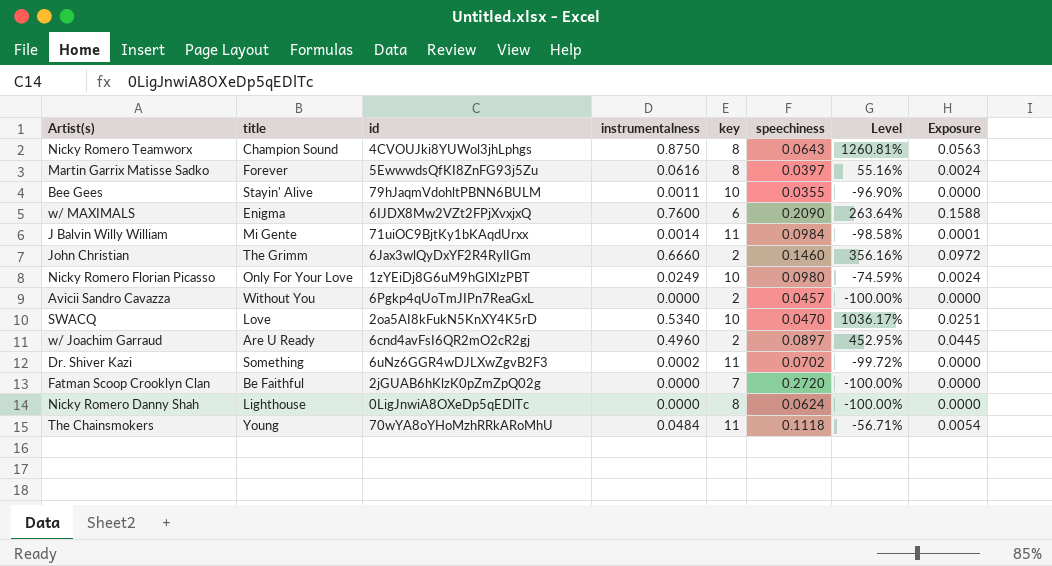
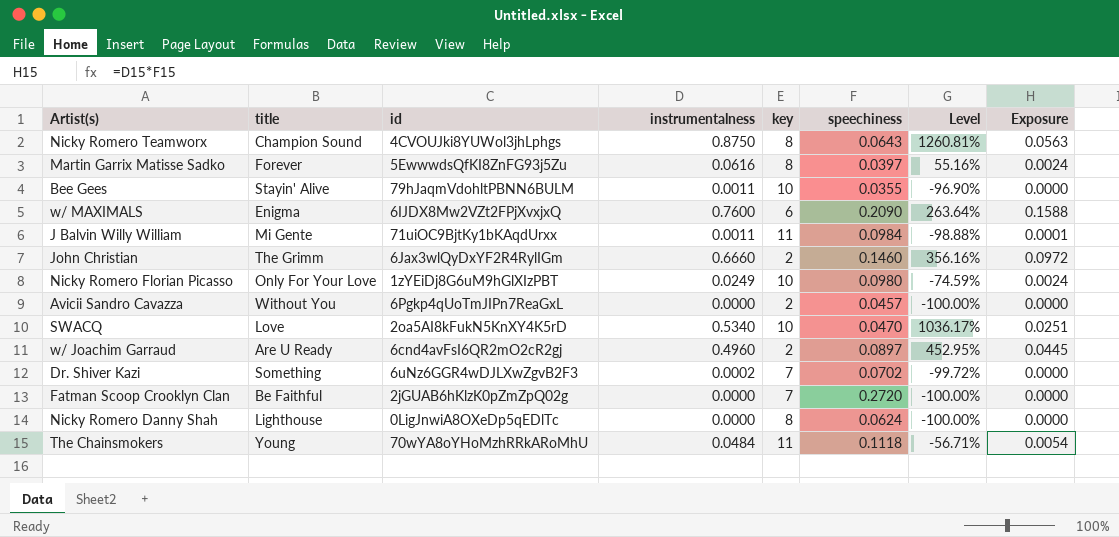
J Balvin Willy William | instrumentalness: 0.0014 -> 0.0011
J Balvin Willy William | Level: -98.58% -> -98.88%
Dr. Shiver Kazi | key: 11 -> 7

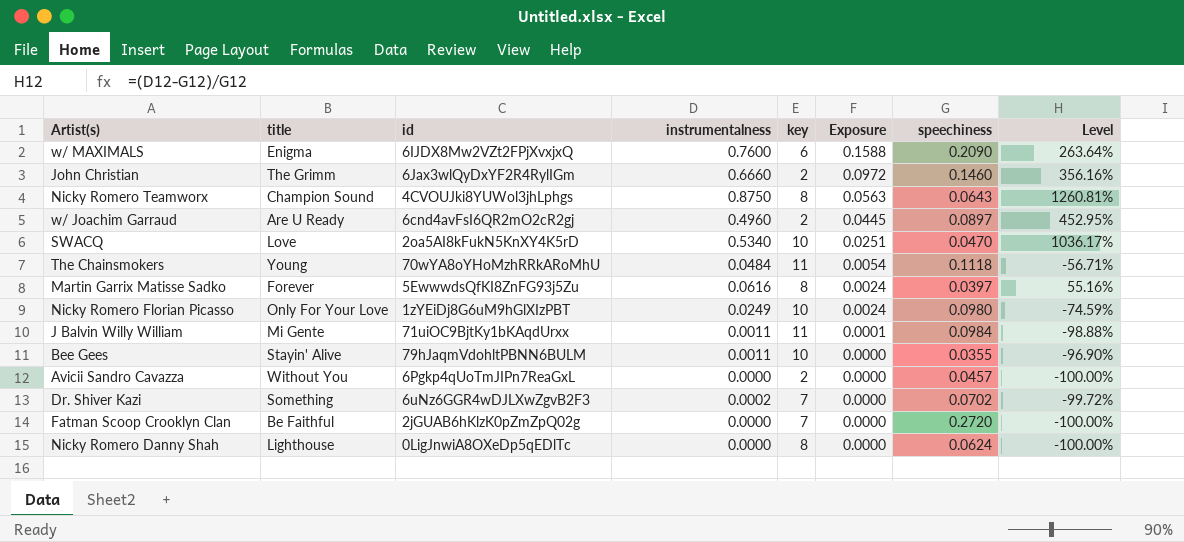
row order: none -> Exposure descending
column Exposure | position: 8 -> 6

